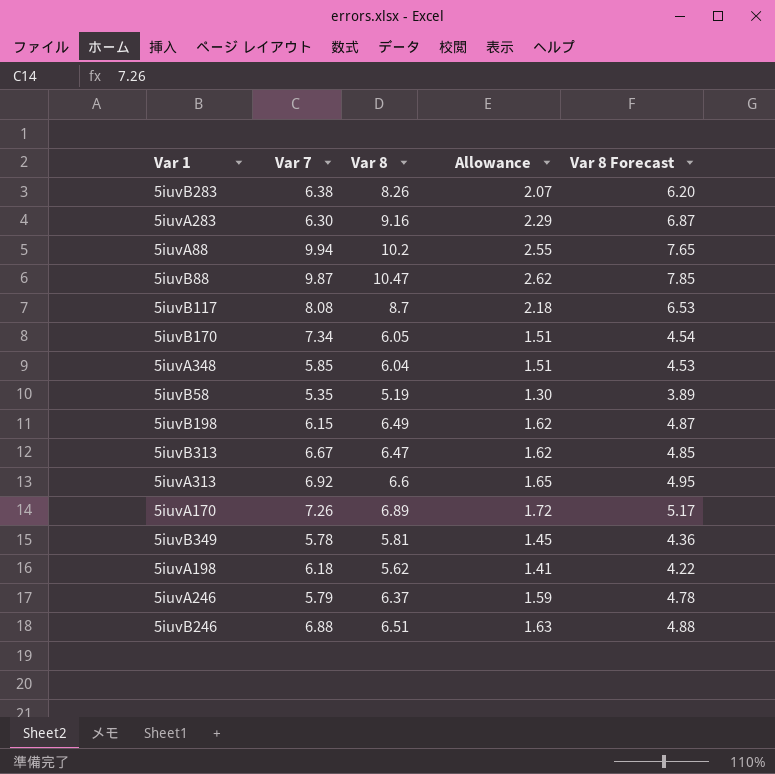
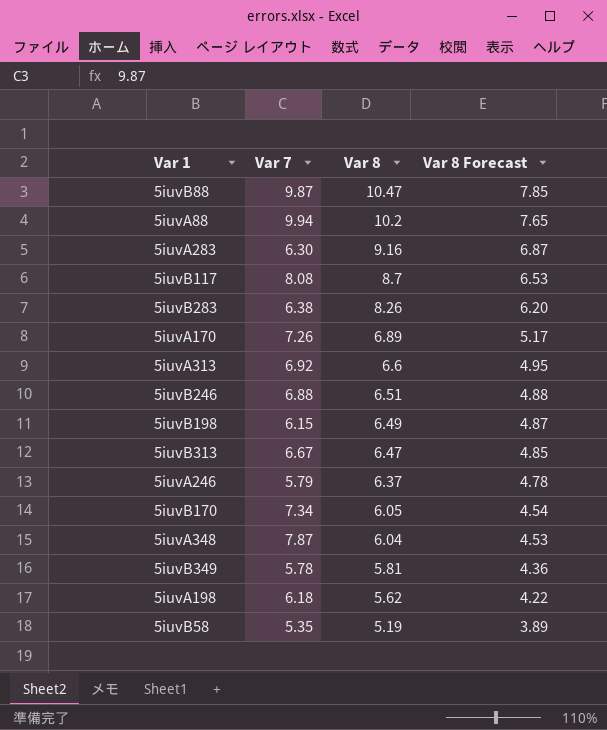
row order: none -> Var 8 descending
column Allowance | formula: [Var 8] * 0.25 -> none
5iuvA348 | Var 7: 5.85 -> 7.87

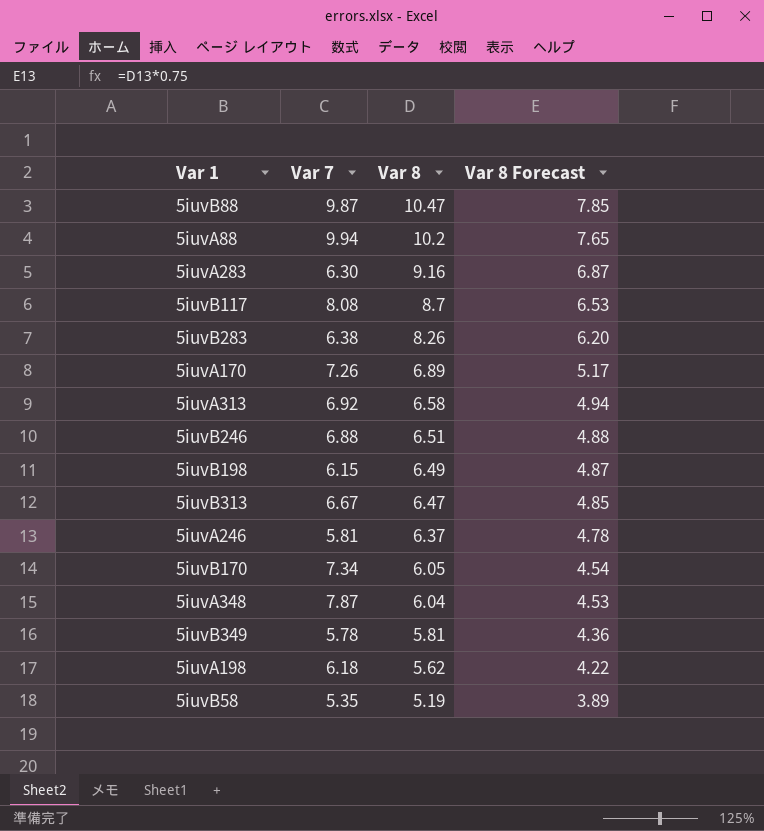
5iuvA313 | Var 8: 6.6 -> 6.58
5iuvA313 | Var 8 Forecast: 4.95 -> 4.94
5iuvA246 | Var 7: 5.79 -> 5.81

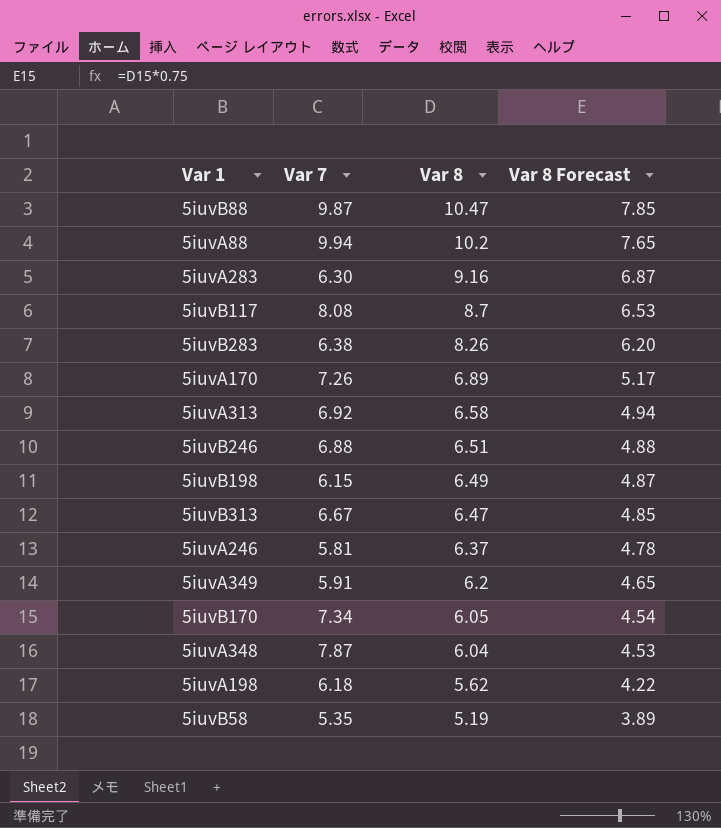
row 5iuvB349: 5.78 | 5.81 | 4.36 -> none
row 5iuvA349: none -> 5.91 | 6.2 | 4.65

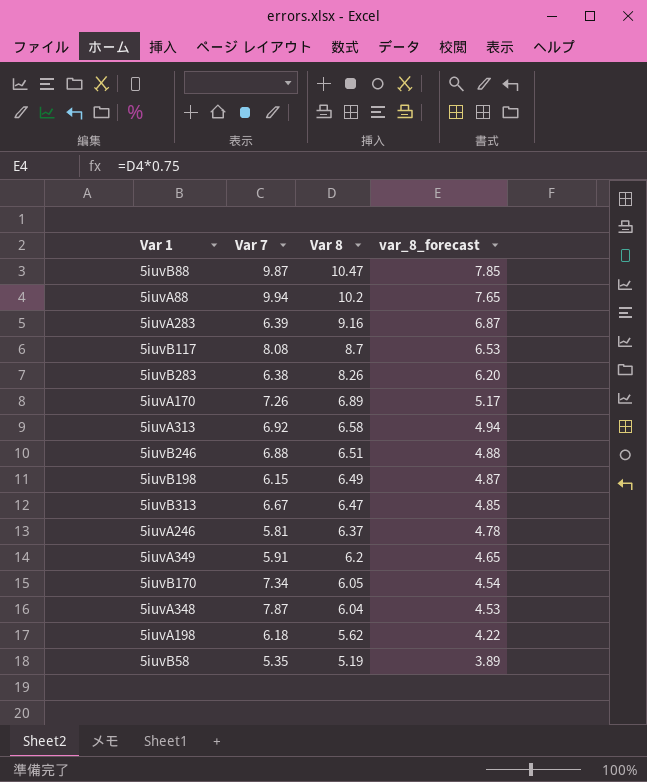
column name: Var 8 Forecast -> var_8_forecast
5iuvA283 | Var 7: 6.30 -> 6.39

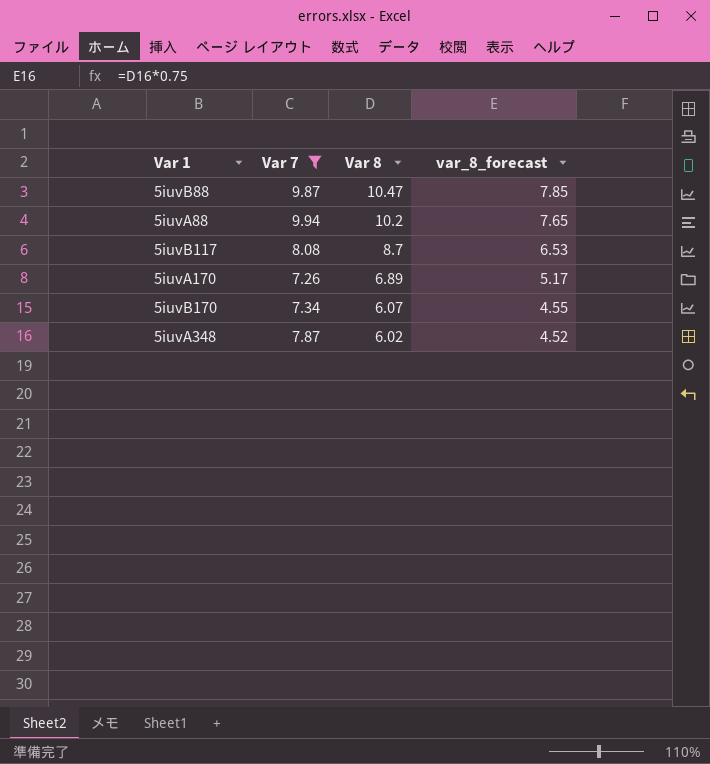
filter: none -> Var 7 >= 7.26
5iuvB170 | Var 8: 6.05 -> 6.07
5iuvB170 | var_8_forecast: 4.54 -> 4.55
5iuvA348 | Var 8: 6.04 -> 6.02
5iuvA348 | var_8_forecast: 4.53 -> 4.52

